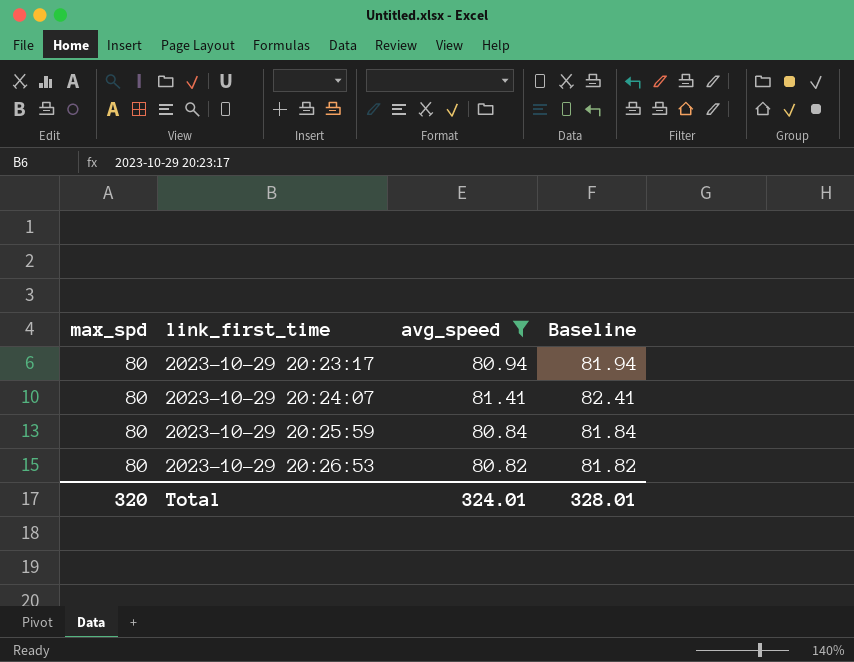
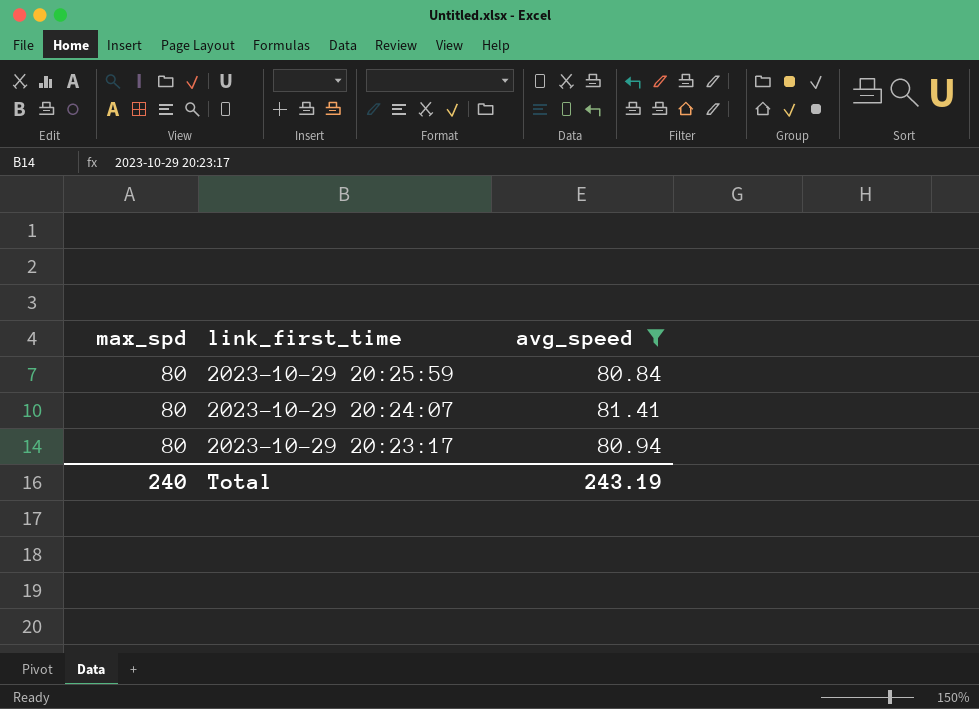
row order: link_first_time ascending -> link_first_time descending
column Baseline | formula: [avg_speed] + 1 -> none
row 2023-10-29 20:26:53: 80 | 80.82 | 81.82 -> none
Total | max_spd: 320 -> 240
Total | avg_speed: 324.01 -> 243.19

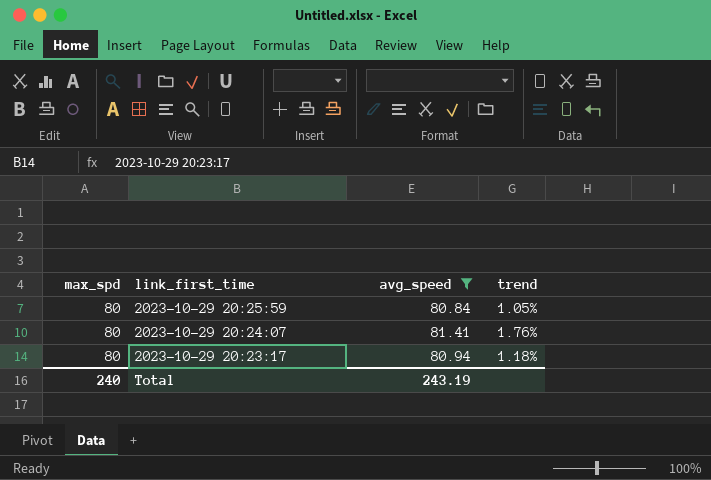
column trend | formula: none -> ([avg_speed] - [max_spd]) / [max_spd]

